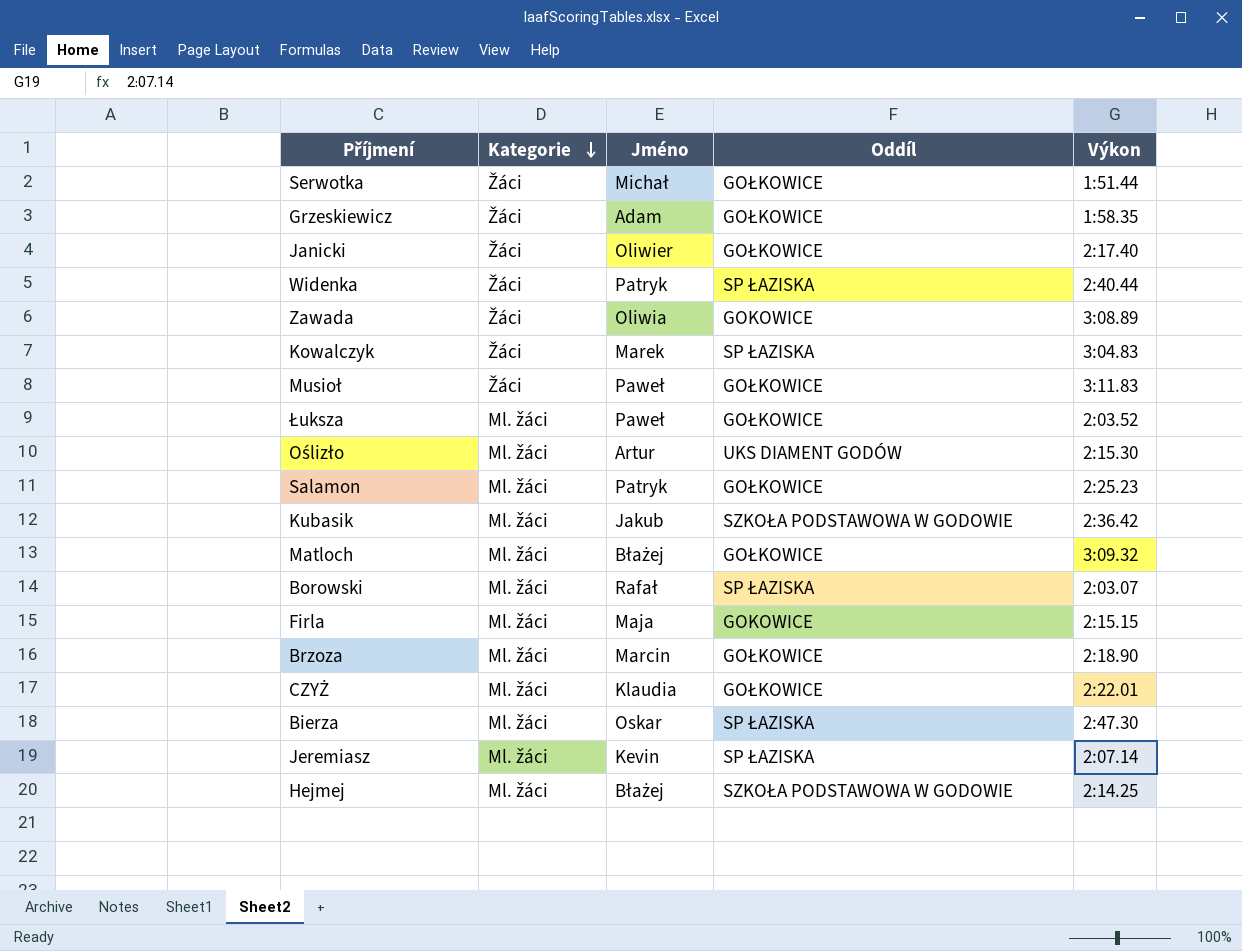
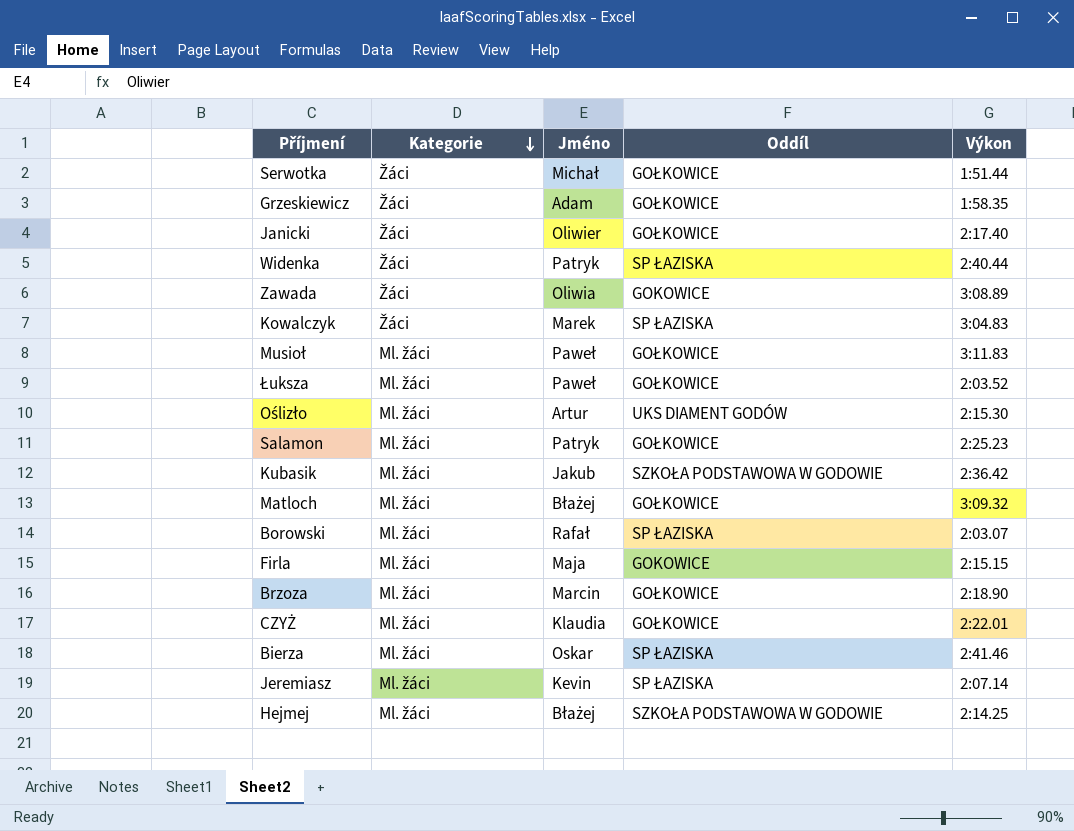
Musioł | Kategorie: Žáci -> Ml. žáci
Bierza | Výkon: 2:47.30 -> 2:41.46

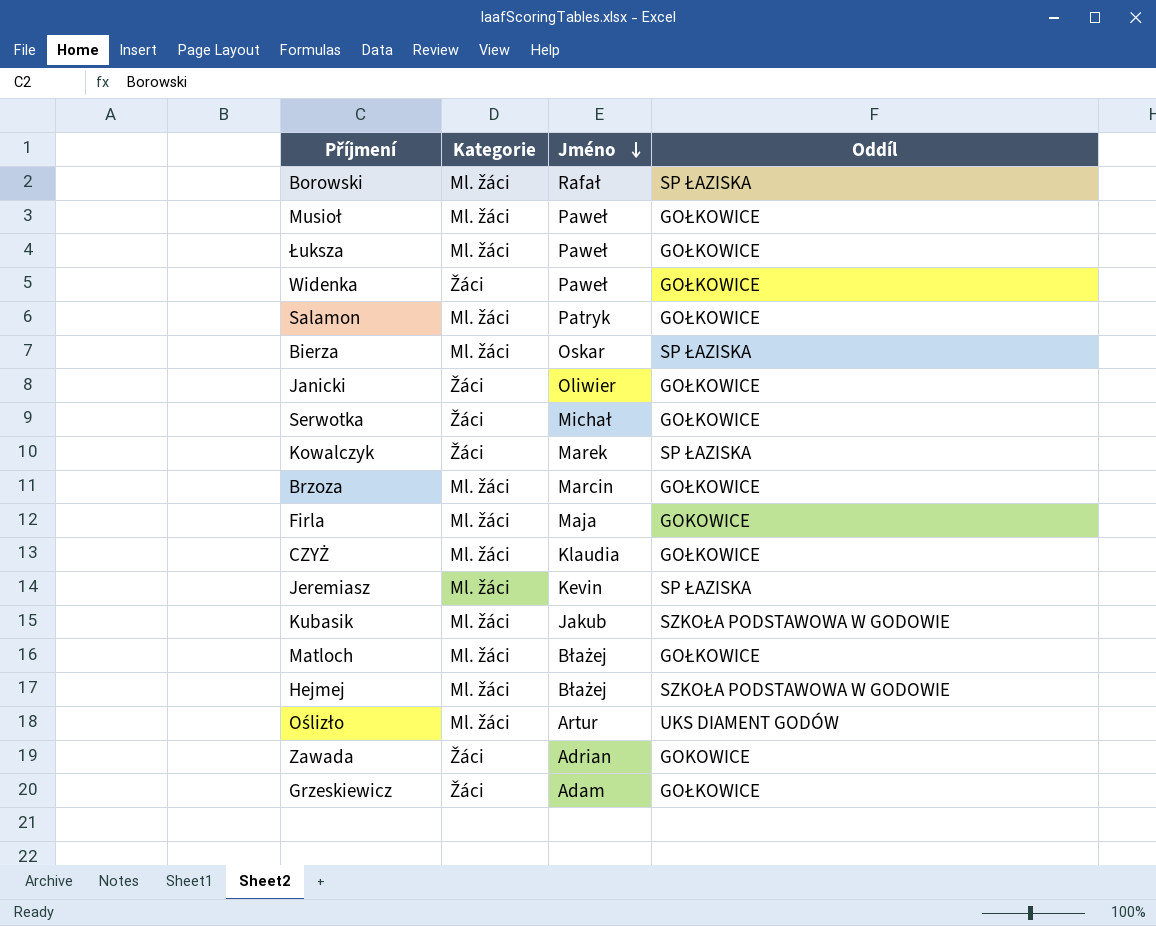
row order: Kategorie descending -> Jméno descending
column Výkon | position: 5 -> none
Widenka | Jméno: Patryk -> Paweł
Widenka | Oddíl: SP ŁAZISKA -> GOŁKOWICE
Zawada | Jméno: Oliwia -> Adrian

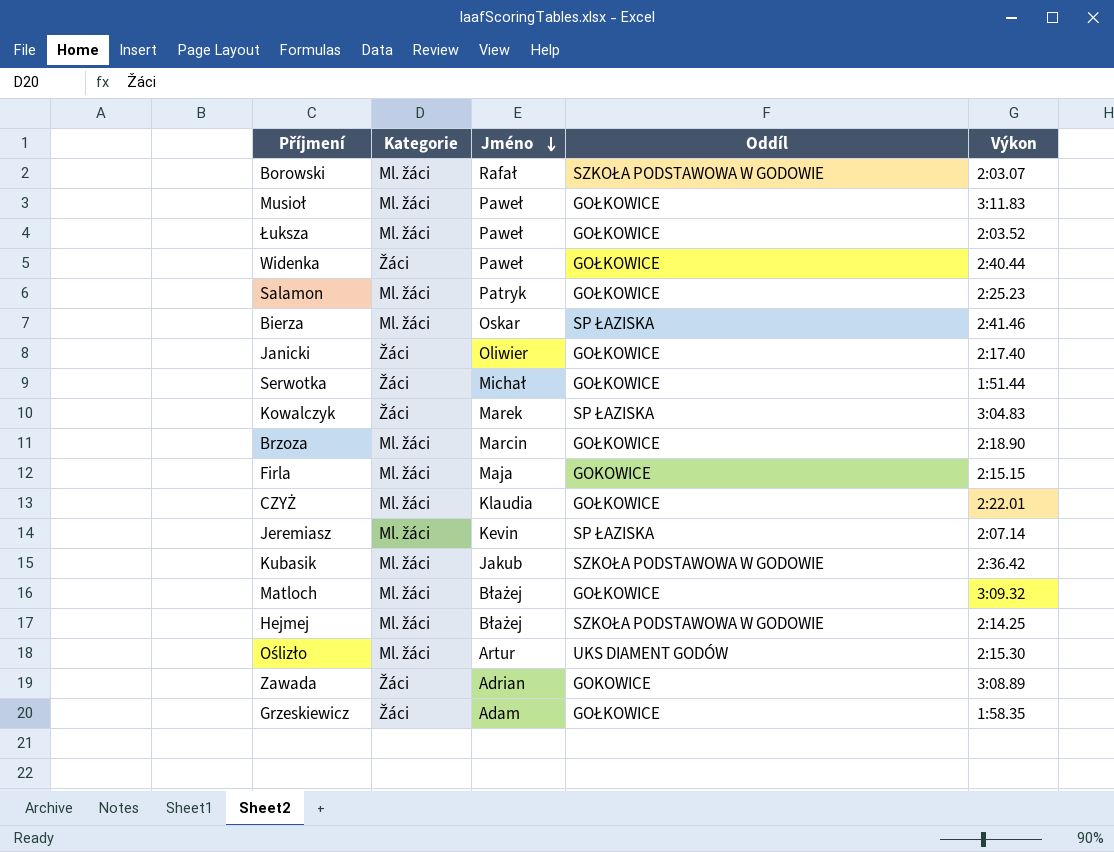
column Výkon | position: none -> 5
Borowski | Oddíl: SP ŁAZISKA -> SZKOŁA PODSTAWOWA W GODOWIE

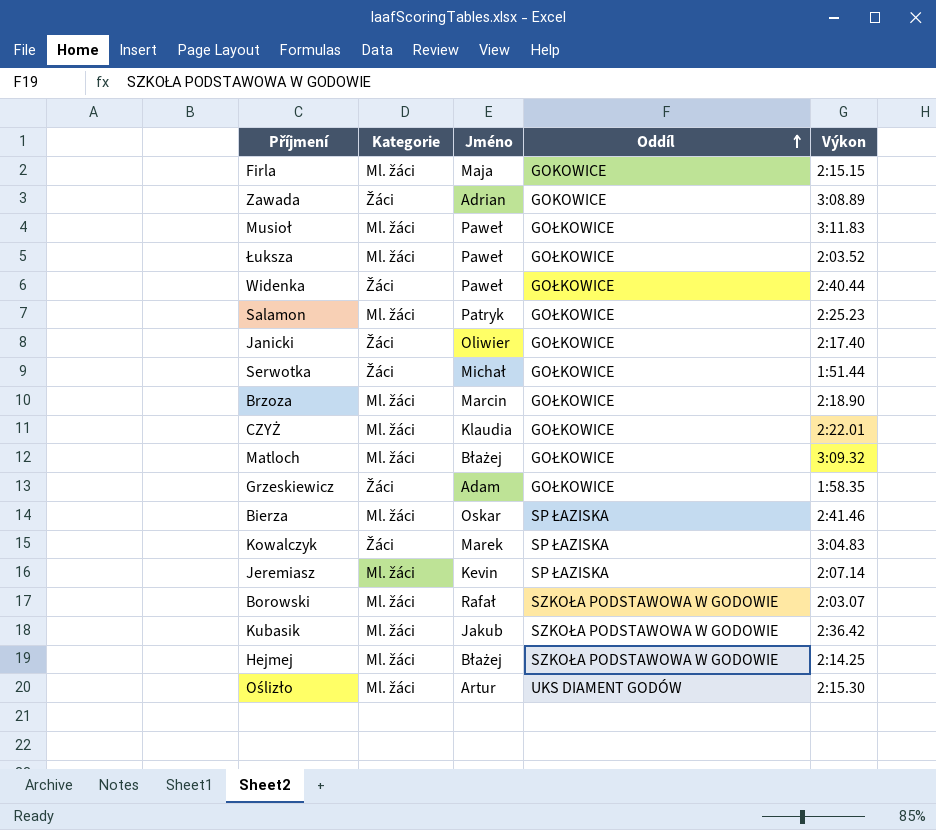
row order: Jméno descending -> Oddíl ascending

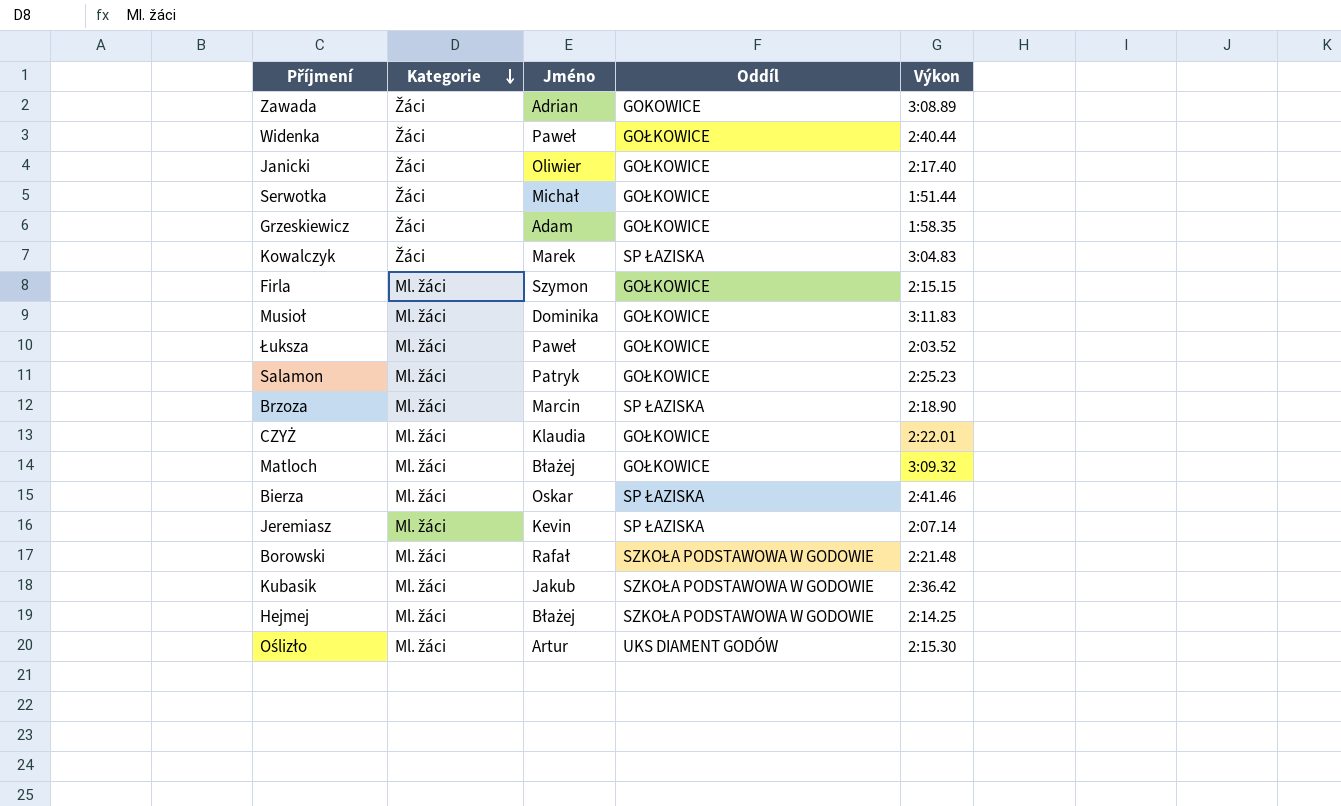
row order: Oddíl ascending -> Kategorie descending
Firla | Jméno: Maja -> Szymon
Firla | Oddíl: GOKOWICE -> GOŁKOWICE
Musioł | Jméno: Paweł -> Dominika
Brzoza | Oddíl: GOŁKOWICE -> SP ŁAZISKA
Borowski | Výkon: 2:03.07 -> 2:21.48

